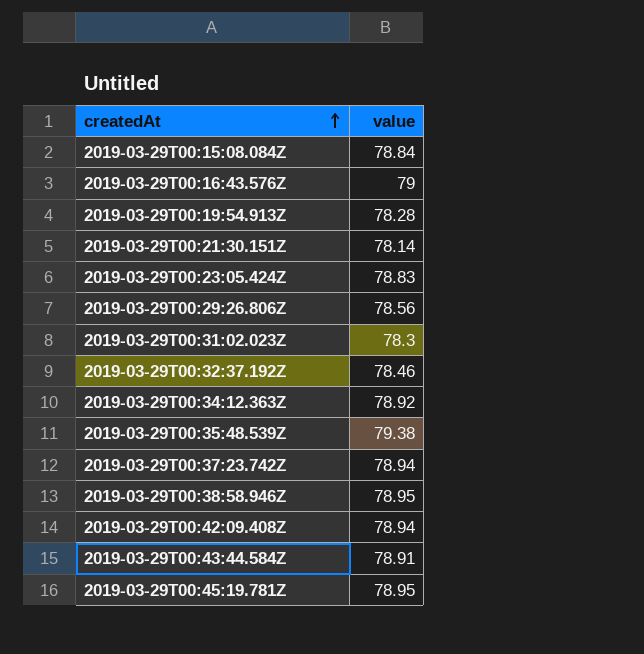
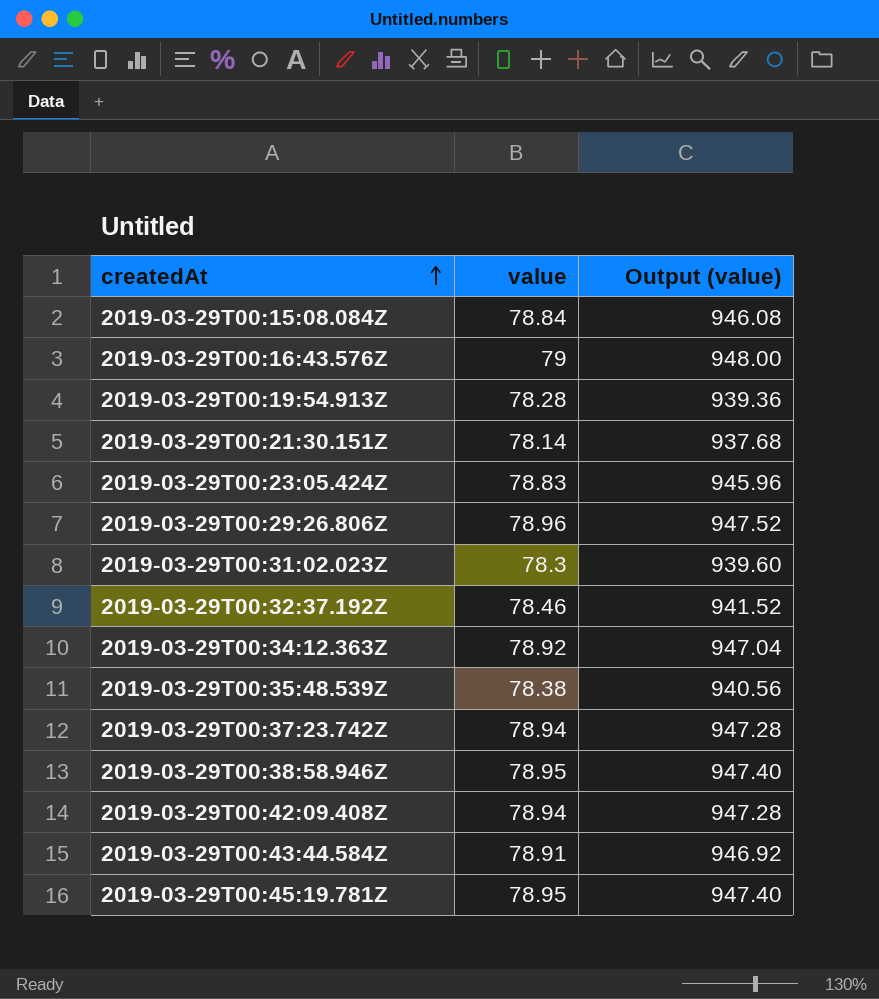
column Output (value) | formula: none -> [value] * 12
2019-03-29T00:29:26.806Z | value: 78.56 -> 78.96
2019-03-29T00:35:48.539Z | value: 79.38 -> 78.38

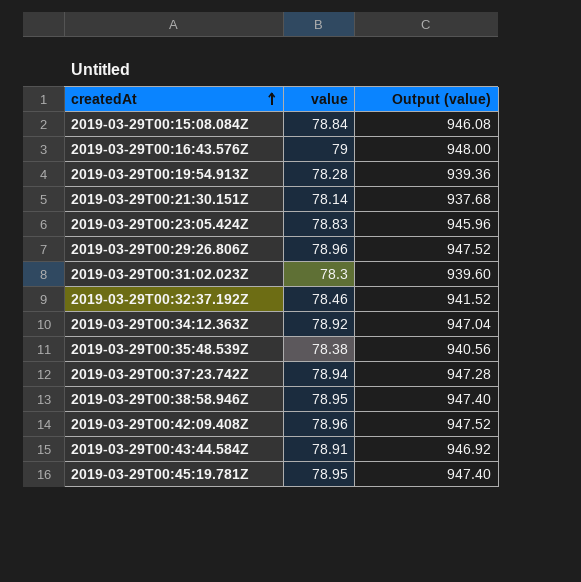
2019-03-29T00:42:09.408Z | value: 78.94 -> 78.96
2019-03-29T00:42:09.408Z | Output (value): 947.28 -> 947.52

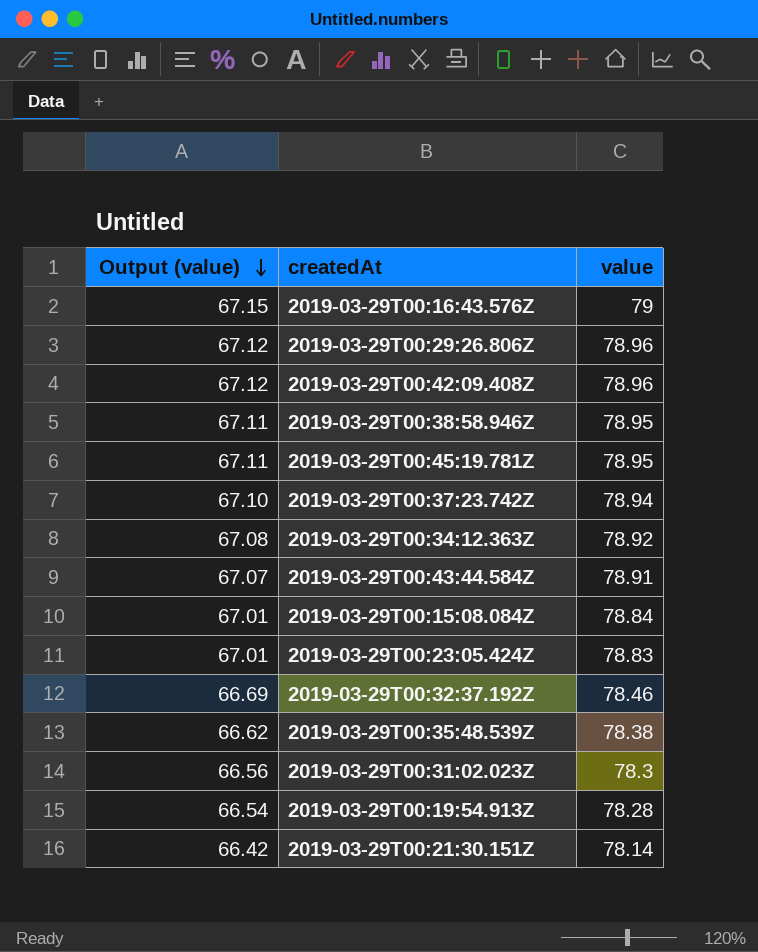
row order: createdAt ascending -> Output (value) descending
column Output (value) | formula: [value] * 12 -> [value] * 0.85
column Output (value) | position: 3 -> 1

